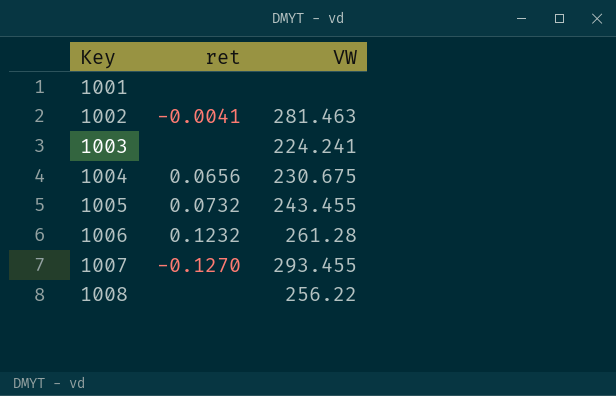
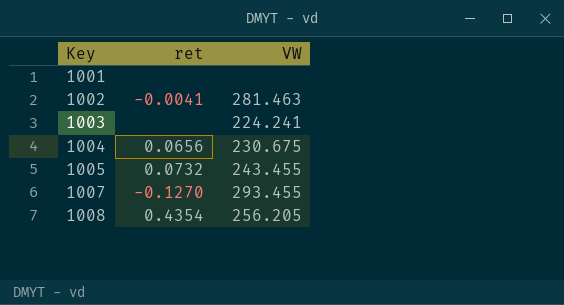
row 1006: 0.1232 | 261.28 -> none
1008 | ret: none -> 0.4354
1008 | VW: 256.22 -> 256.205

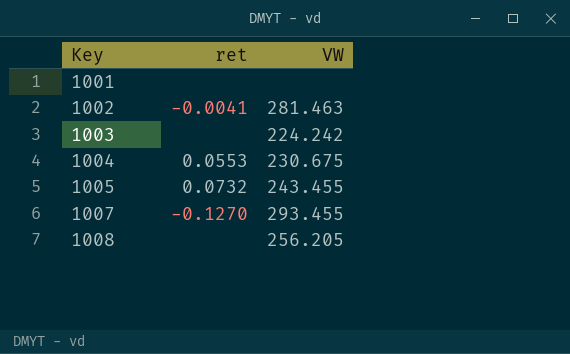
1003 | VW: 224.241 -> 224.242
1004 | ret: 0.0656 -> 0.0553
1008 | ret: 0.4354 -> none

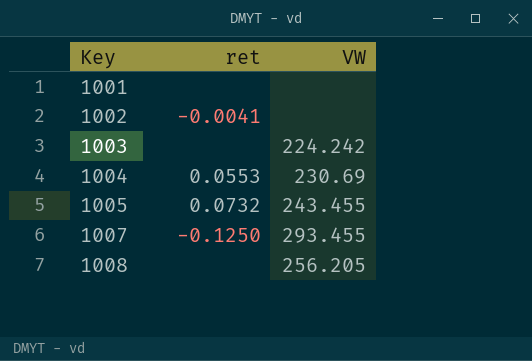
1002 | VW: 281.463 -> none
1004 | VW: 230.675 -> 230.69
1007 | ret: -0.1270 -> -0.1250

